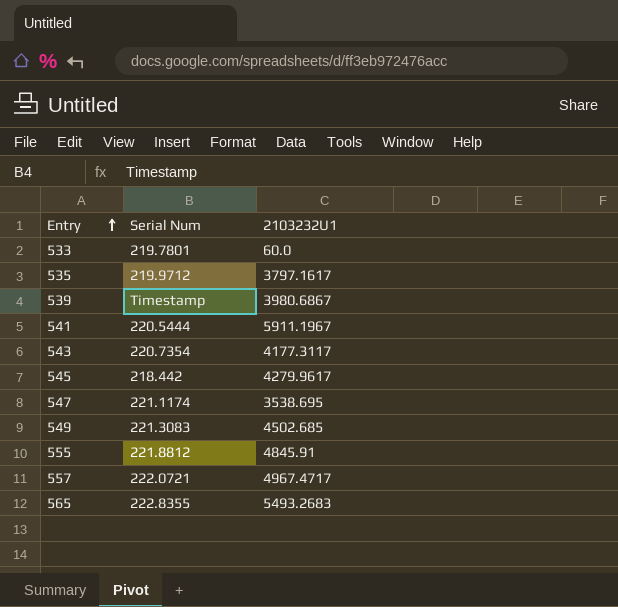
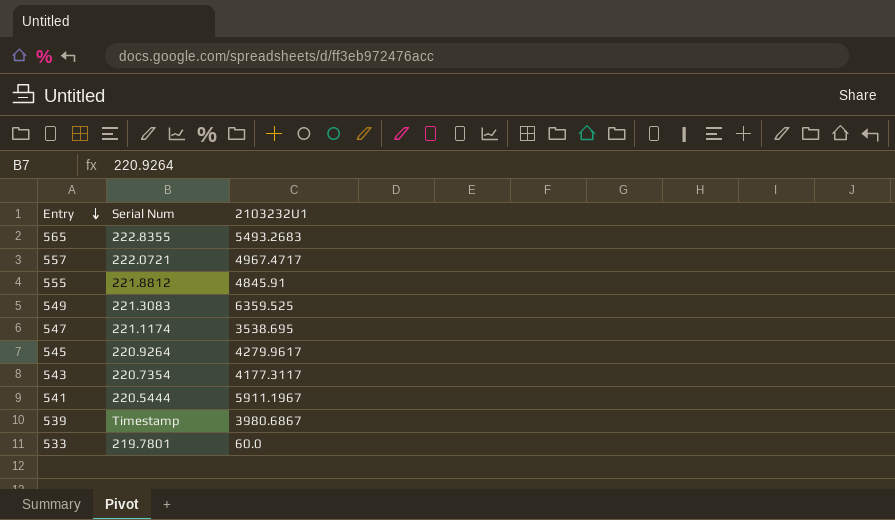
row order: Entry ascending -> Entry descending
row 535: 219.9712 | 3797.1617 -> none
549 | 2103232U1: 4502.685 -> 6359.525
545 | Serial Num: 218.442 -> 220.9264

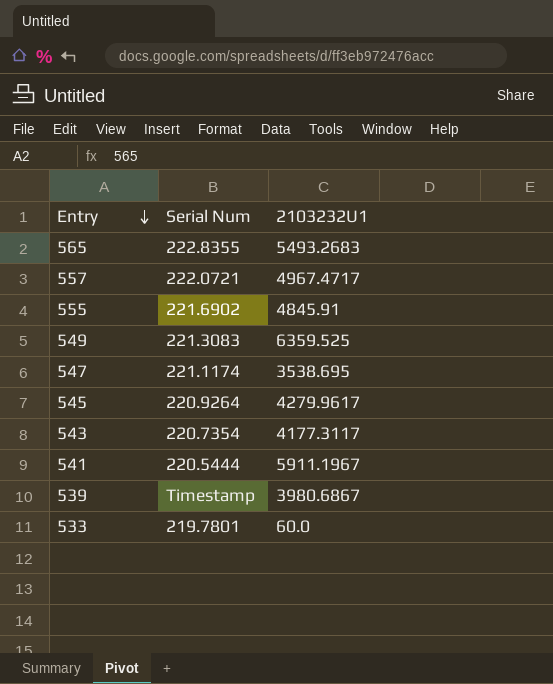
555 | Serial Num: 221.8812 -> 221.6902

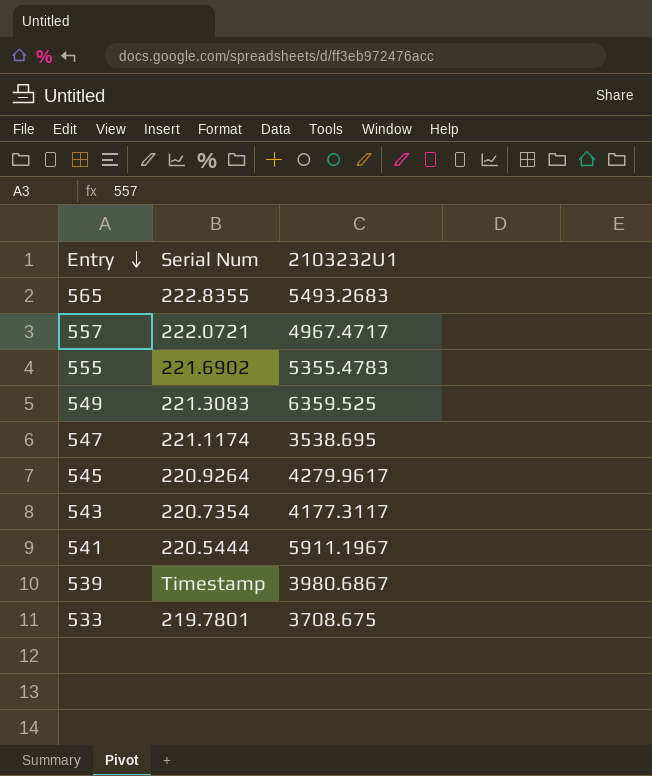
555 | 2103232U1: 4845.91 -> 5355.4783
533 | 2103232U1: 60.0 -> 3708.675

